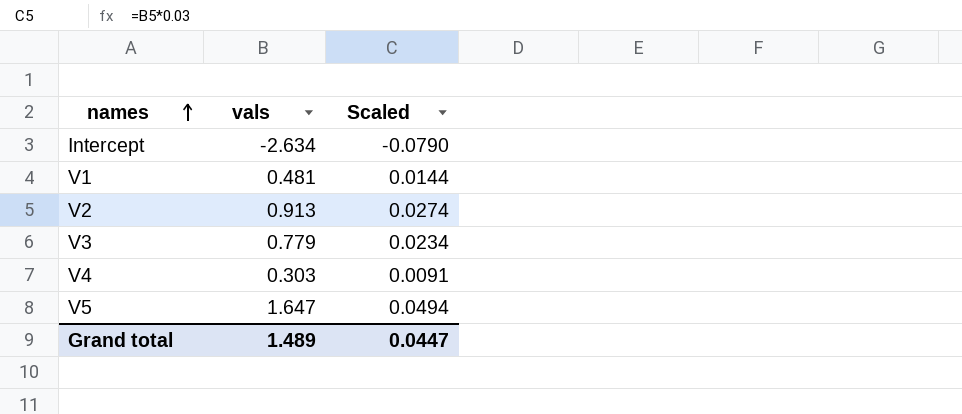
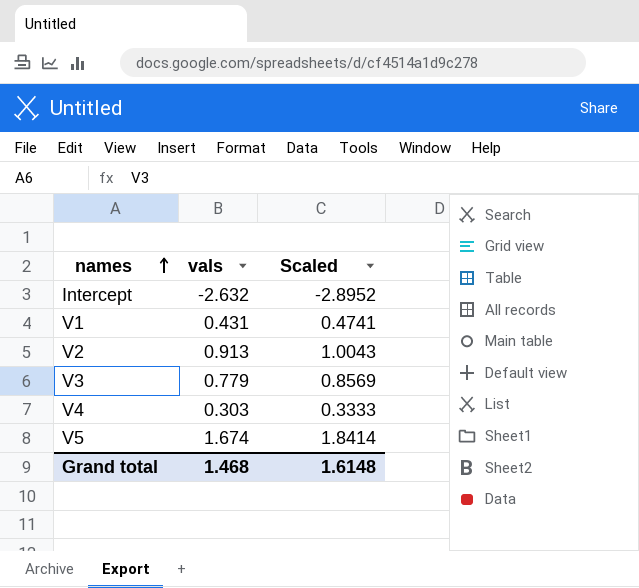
column Scaled | formula: [vals] * 0.03 -> [vals] * 1.1
Intercept | vals: -2.634 -> -2.632
V1 | vals: 0.481 -> 0.431
V5 | vals: 1.647 -> 1.674
Grand total | vals: 1.489 -> 1.468
Grand total | Scaled: 0.0447 -> 1.6148

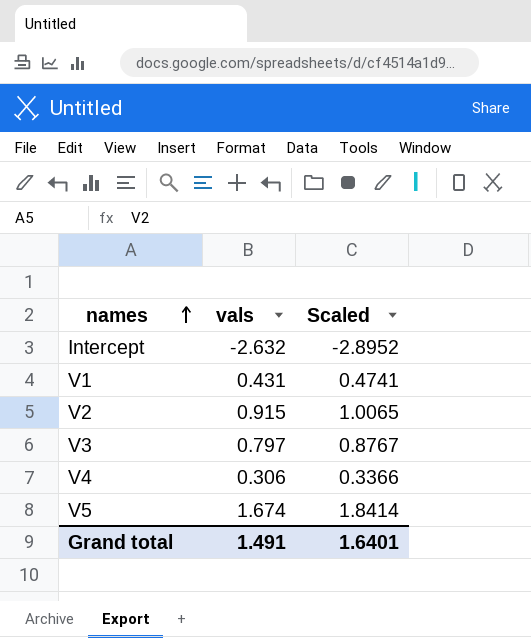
V2 | vals: 0.913 -> 0.915
V2 | Scaled: 1.0043 -> 1.0065
V3 | vals: 0.779 -> 0.797
V3 | Scaled: 0.8569 -> 0.8767
V4 | vals: 0.303 -> 0.306
V4 | Scaled: 0.3333 -> 0.3366
Grand total | vals: 1.468 -> 1.491
Grand total | Scaled: 1.6148 -> 1.6401

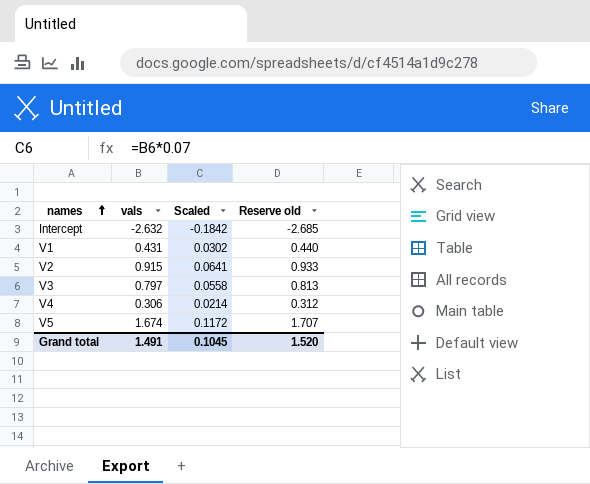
column Scaled | formula: [vals] * 1.1 -> [vals] * 0.07
column Reserve old | formula: none -> [vals] * 1.02
Grand total | Scaled: 1.6401 -> 0.1045

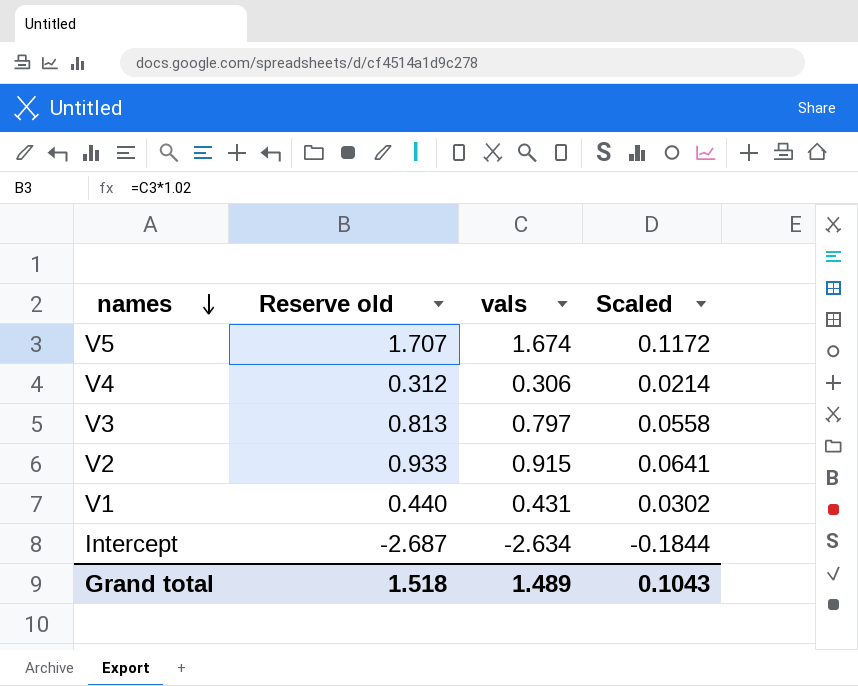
row order: names ascending -> names descending
column Reserve old | position: 4 -> 2
Intercept | Reserve old: -2.685 -> -2.687
Intercept | vals: -2.632 -> -2.634
Intercept | Scaled: -0.1842 -> -0.1844
Grand total | Reserve old: 1.520 -> 1.518
Grand total | vals: 1.491 -> 1.489
Grand total | Scaled: 0.1045 -> 0.1043

